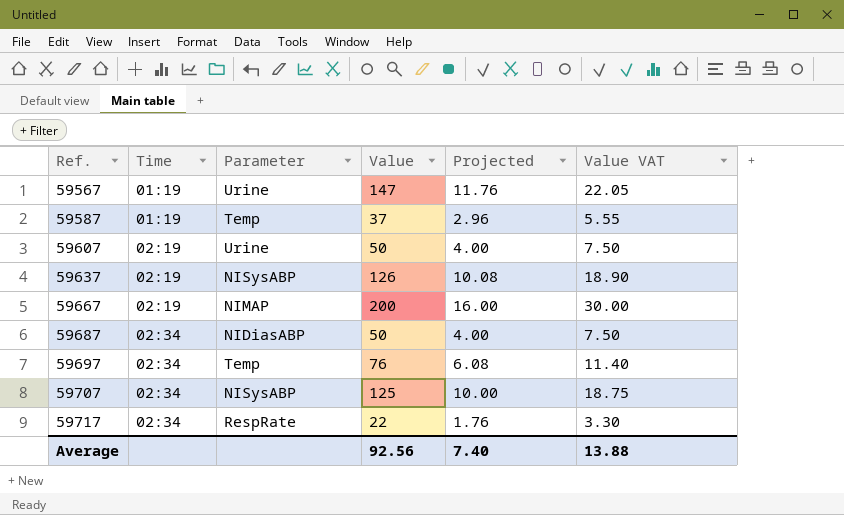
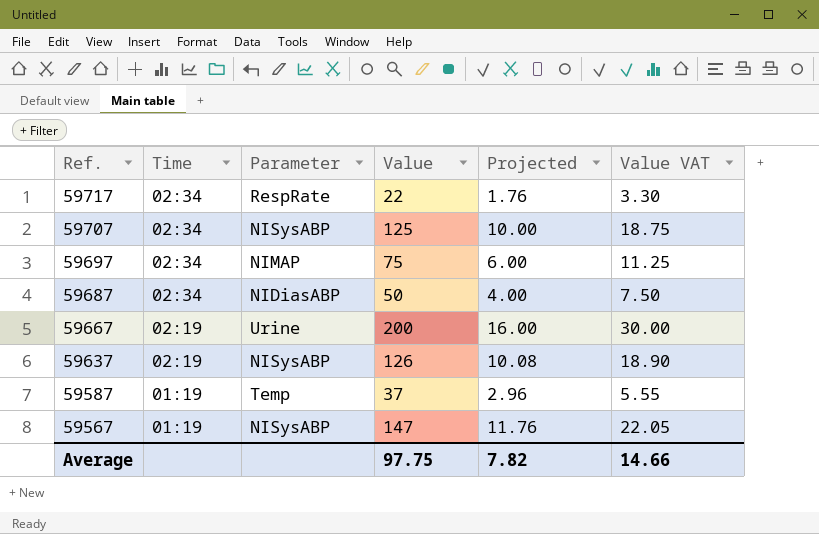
row order: Ref. ascending -> Ref. descending
row 59607: 02:19 | Urine | 50 | 4.00 | 7.50 -> none
59697 | Parameter: Temp -> NIMAP
59697 | Value: 76 -> 75
59697 | Projected: 6.08 -> 6.00
59697 | Value VAT: 11.40 -> 11.25
59667 | Parameter: NIMAP -> Urine
59567 | Parameter: Urine -> NISysABP
Average | Value: 92.56 -> 97.75
Average | Projected: 7.40 -> 7.82
Average | Value VAT: 13.88 -> 14.66

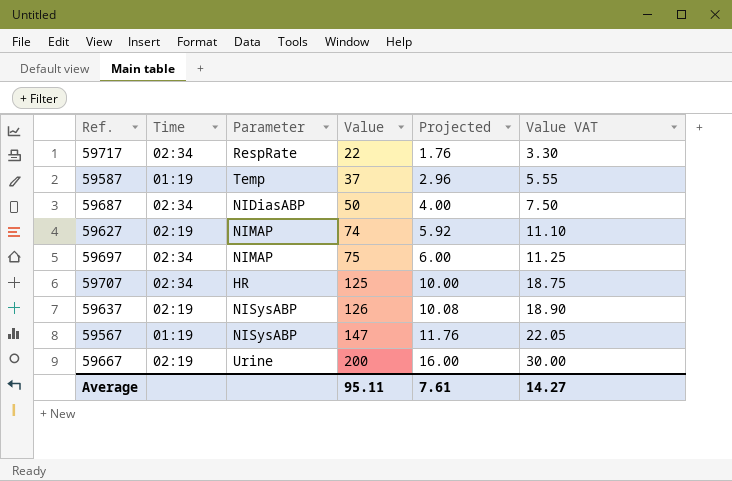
row order: Ref. descending -> Value ascending
row 59627: none -> 02:19 | NIMAP | 74 | 5.92 | 11.10
59707 | Parameter: NISysABP -> HR
Average | Value: 97.75 -> 95.11
Average | Projected: 7.82 -> 7.61
Average | Value VAT: 14.66 -> 14.27

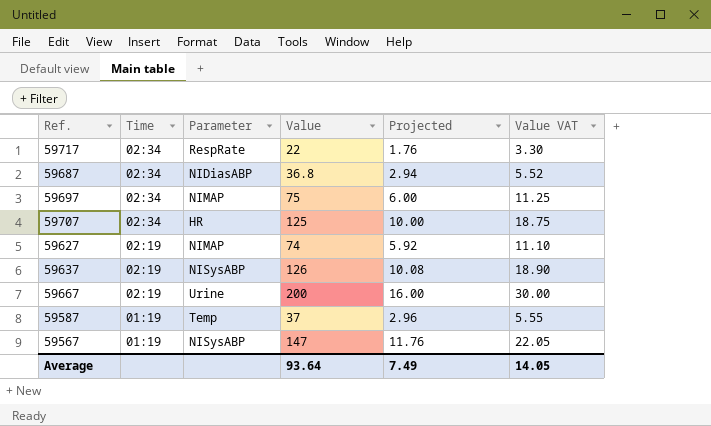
row order: Value ascending -> Time descending
59687 | Value: 50 -> 36.8
59687 | Projected: 4.00 -> 2.94
59687 | Value VAT: 7.50 -> 5.52
Average | Value: 95.11 -> 93.64
Average | Projected: 7.61 -> 7.49
Average | Value VAT: 14.27 -> 14.05

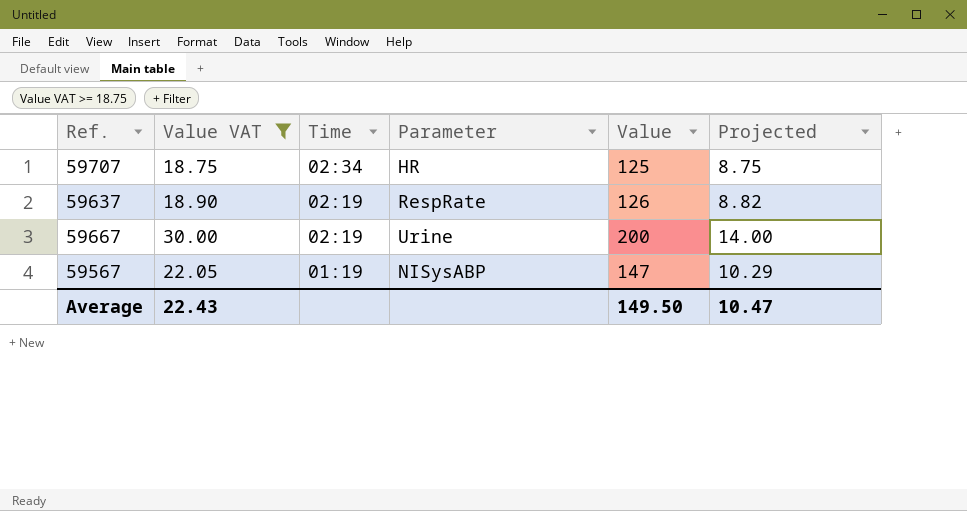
filter: none -> Value VAT >= 18.75
column Value VAT | position: 6 -> 2
column Projected | formula: [Value] * 0.08 -> [Value] * 0.07
59637 | Parameter: NISysABP -> RespRate
Average | Value VAT: 14.05 -> 22.43
Average | Value: 93.64 -> 149.50
Average | Projected: 7.49 -> 10.47

